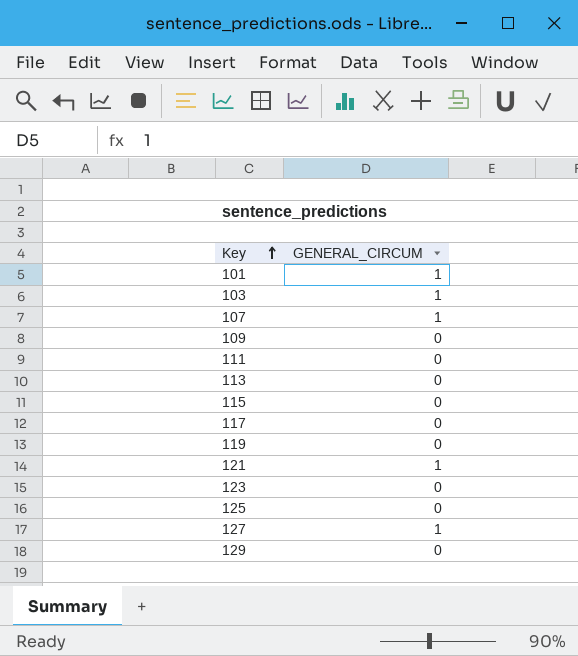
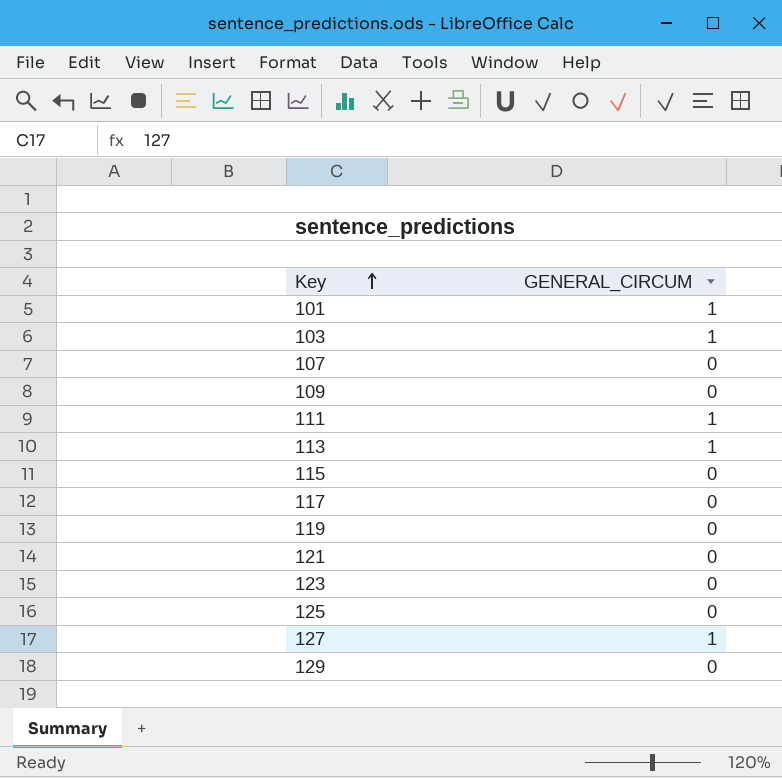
107 | GENERAL_CIRCUM: 1 -> 0
111 | GENERAL_CIRCUM: 0 -> 1
113 | GENERAL_CIRCUM: 0 -> 1
121 | GENERAL_CIRCUM: 1 -> 0

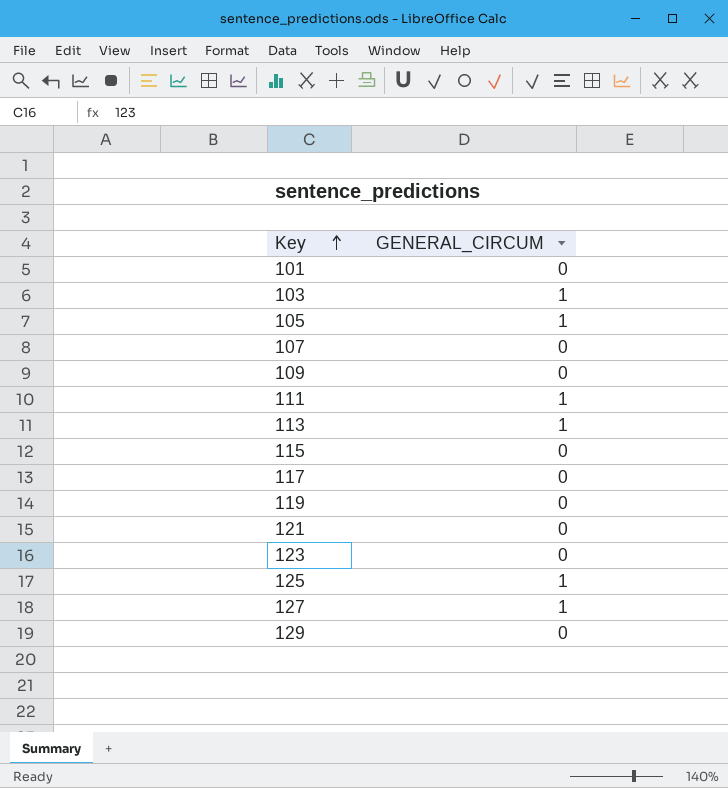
101 | GENERAL_CIRCUM: 1 -> 0
row 105: none -> 1
125 | GENERAL_CIRCUM: 0 -> 1

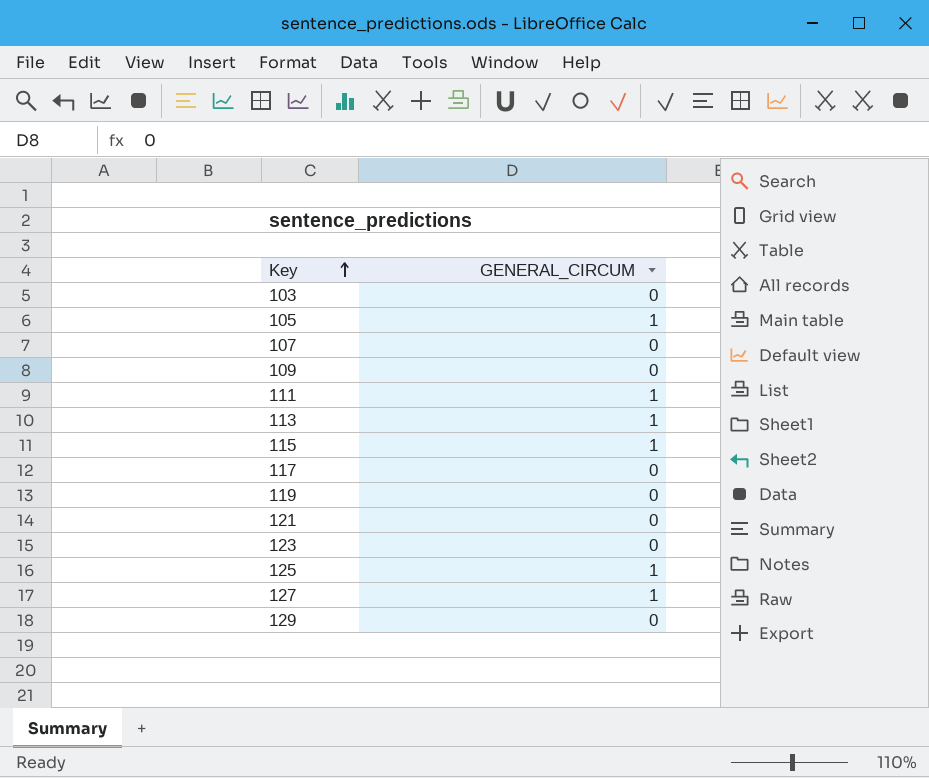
row 101: 0 -> none
103 | GENERAL_CIRCUM: 1 -> 0
115 | GENERAL_CIRCUM: 0 -> 1

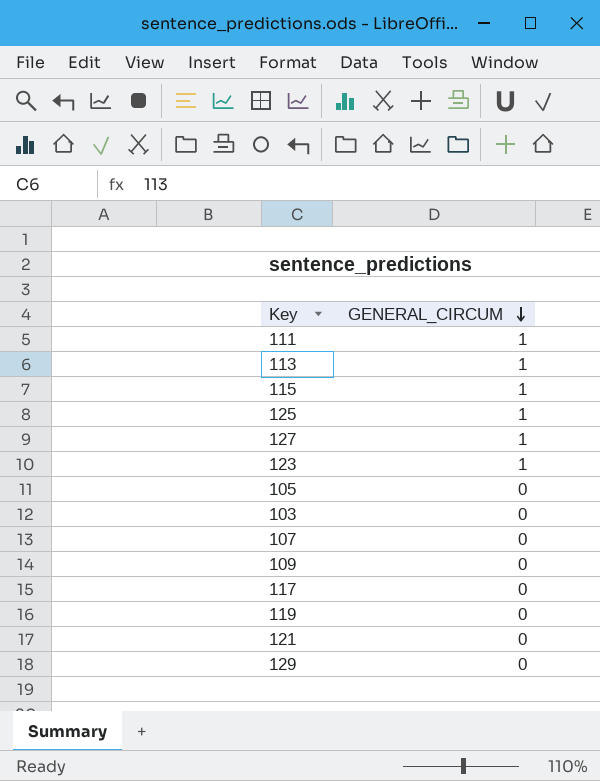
row order: Key ascending -> GENERAL_CIRCUM descending
123 | GENERAL_CIRCUM: 0 -> 1
105 | GENERAL_CIRCUM: 1 -> 0

